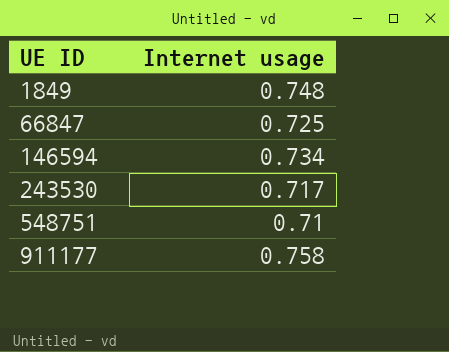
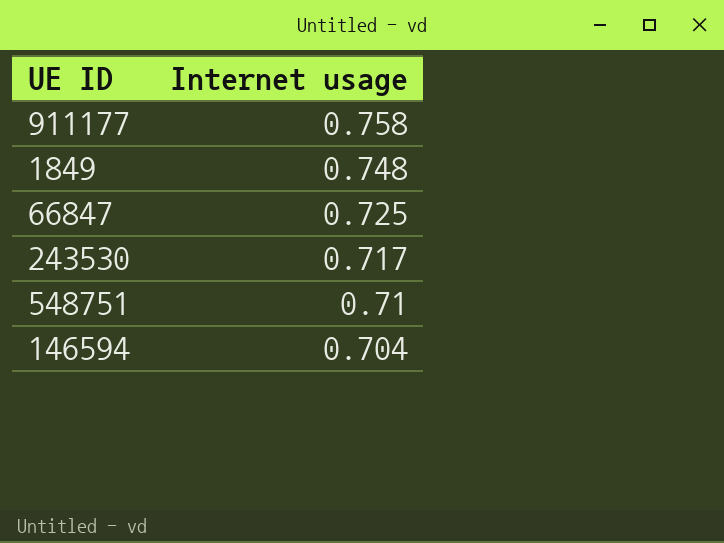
row order: UE ID ascending -> Internet usage descending
146594 | Internet usage: 0.734 -> 0.704

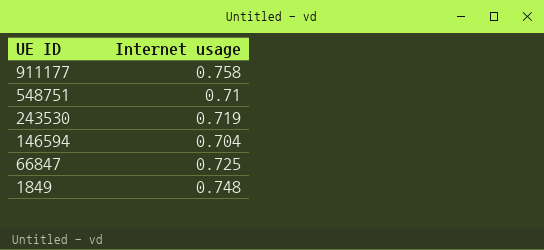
row order: Internet usage descending -> UE ID descending
243530 | Internet usage: 0.717 -> 0.719

